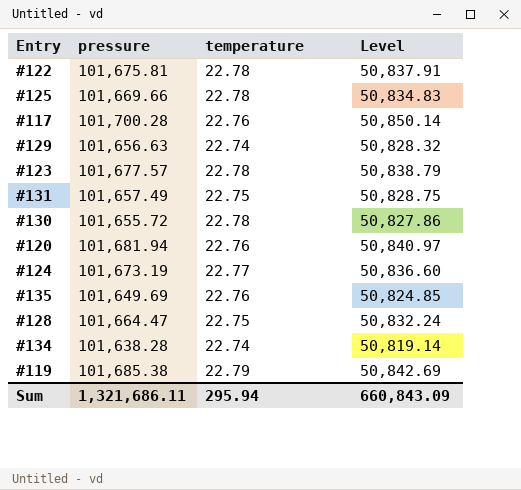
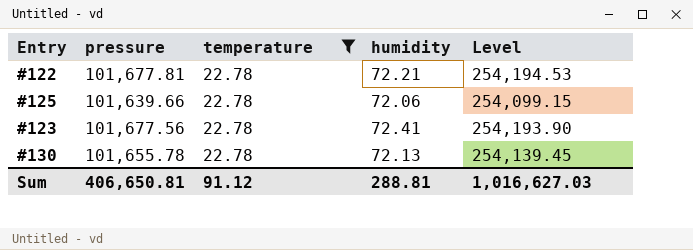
filter: none -> temperature = 22.78
column humidity | position: none -> 4
column Level | formula: [pressure] * 0.5 -> [pressure] * 2.5
#122 | pressure: 101,675.81 -> 101,677.81
#125 | pressure: 101,669.66 -> 101,639.66
#123 | pressure: 101,677.57 -> 101,677.56
#130 | pressure: 101,655.72 -> 101,655.78
Sum | pressure: 1,321,686.11 -> 406,650.81
Sum | temperature: 295.94 -> 91.12
Sum | Level: 660,843.09 -> 1,016,627.03

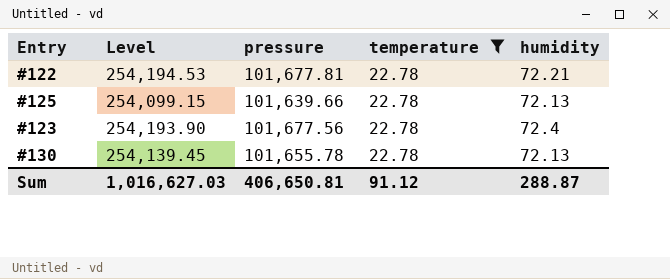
column Level | position: 5 -> 2
#125 | humidity: 72.06 -> 72.13
#123 | humidity: 72.41 -> 72.4
Sum | humidity: 288.81 -> 288.87

